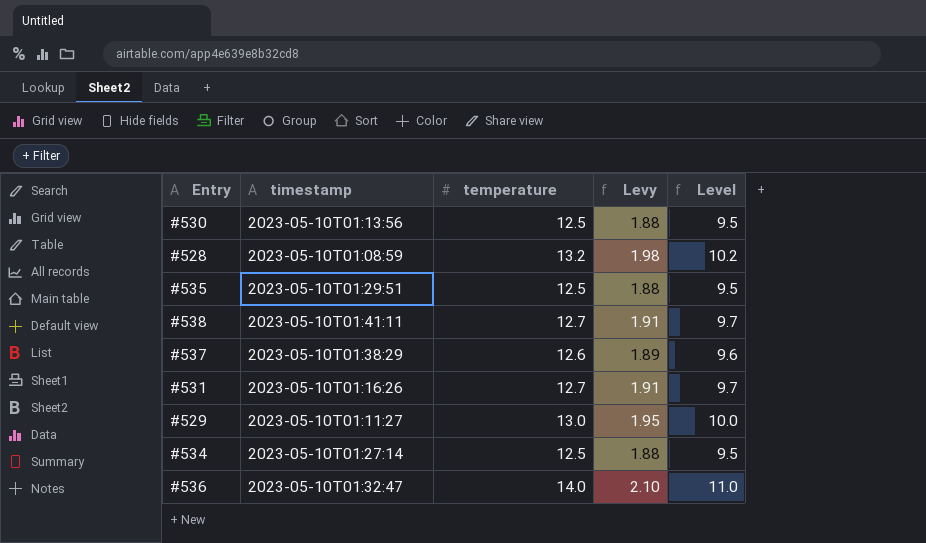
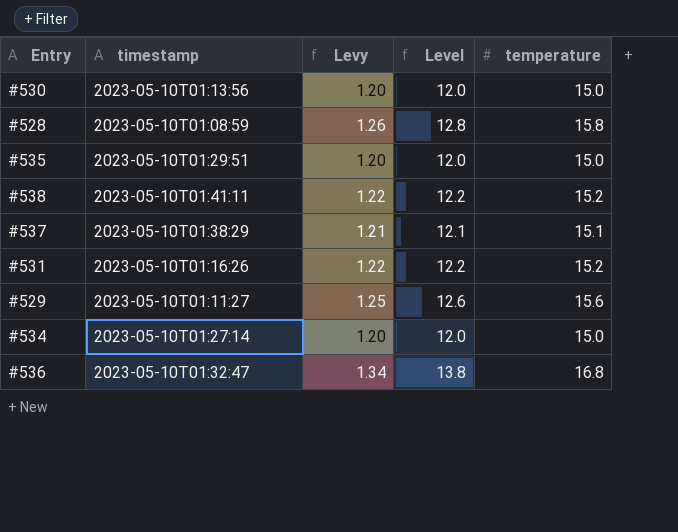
column Levy | formula: [temperature] * 0.15 -> [temperature] * 0.08
column temperature | position: 3 -> 5
#530 | Level: 9.5 -> 12.0
#530 | temperature: 12.5 -> 15.0
#528 | Level: 10.2 -> 12.8
#528 | temperature: 13.2 -> 15.8
#535 | Level: 9.5 -> 12.0
#535 | temperature: 12.5 -> 15.0
#538 | Level: 9.7 -> 12.2
#538 | temperature: 12.7 -> 15.2
#537 | Level: 9.6 -> 12.1
#537 | temperature: 12.6 -> 15.1
#531 | Level: 9.7 -> 12.2
#531 | temperature: 12.7 -> 15.2
#529 | Level: 10.0 -> 12.6
#529 | temperature: 13.0 -> 15.6
#534 | Level: 9.5 -> 12.0
#534 | temperature: 12.5 -> 15.0
#536 | Level: 11.0 -> 13.8
#536 | temperature: 14.0 -> 16.8

